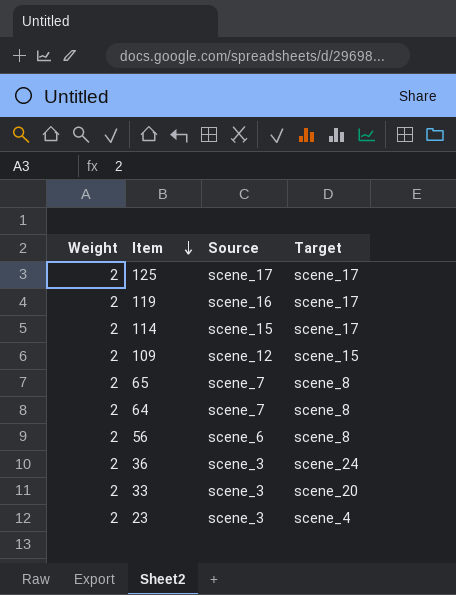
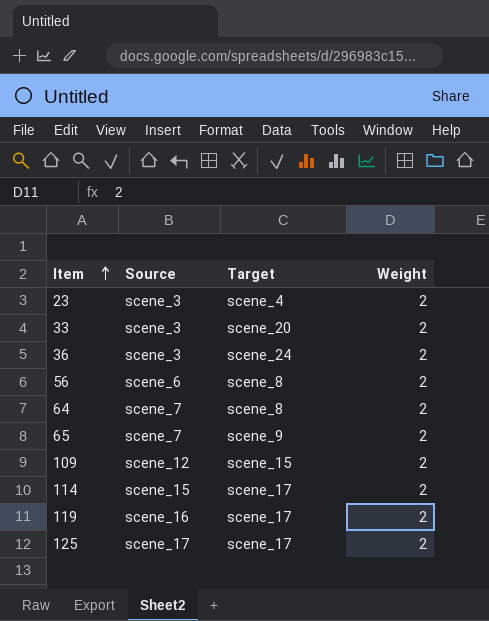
row order: Item descending -> Item ascending
column Weight | position: 1 -> 4
65 | Target: scene_8 -> scene_9

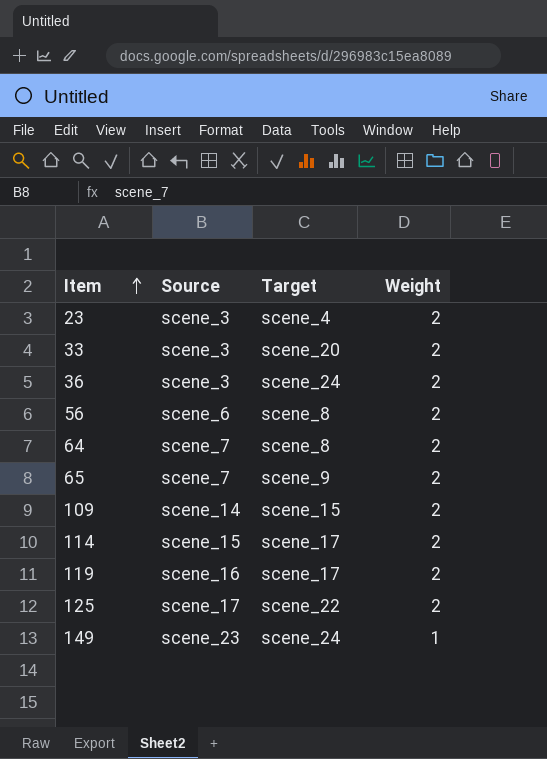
109 | Source: scene_12 -> scene_14
125 | Target: scene_17 -> scene_22
row 149: none -> scene_23 | scene_24 | 1

